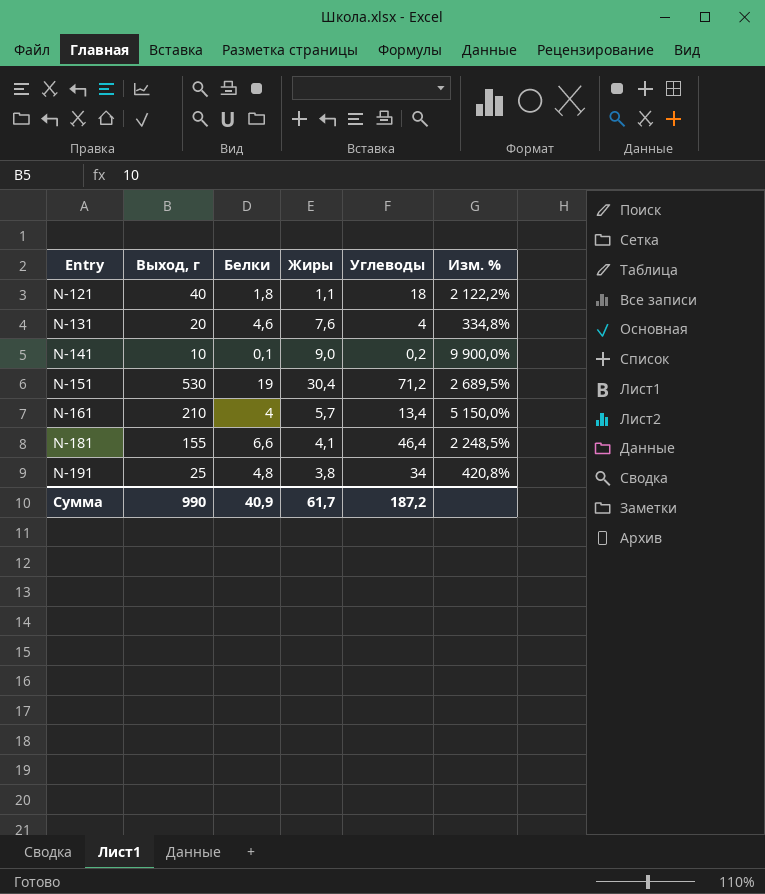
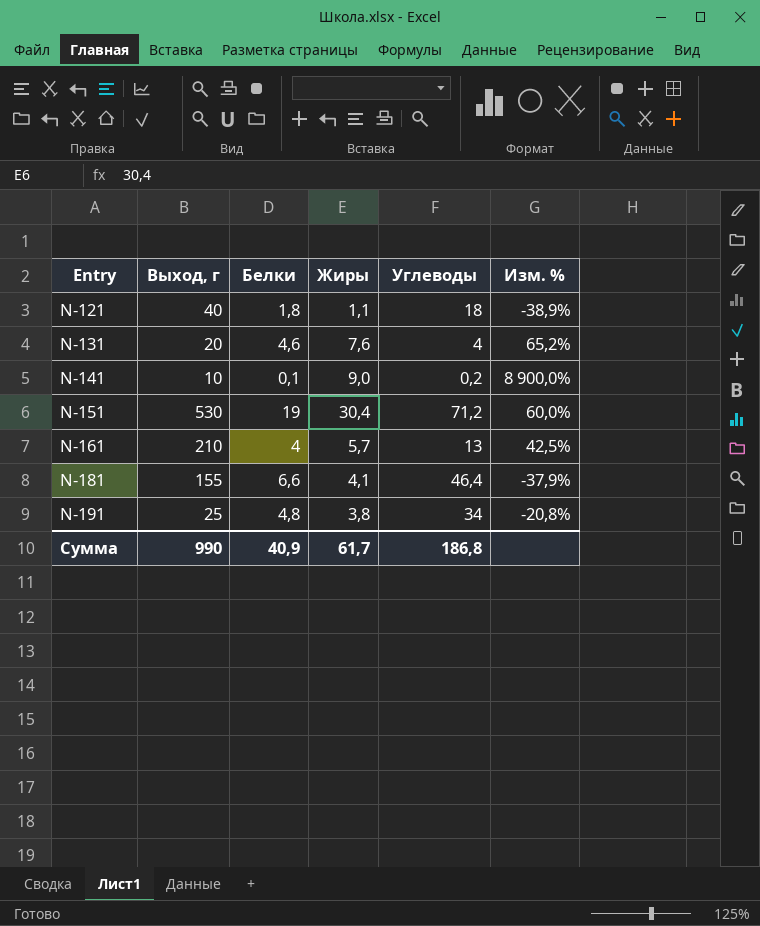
column Изм. % | formula: ([Выход, г] - [Белки]) / [Белки] -> ([Жиры] - [Белки]) / [Белки]
N-161 | Углеводы: 13,4 -> 13
Сумма | Углеводы: 187,2 -> 186,8

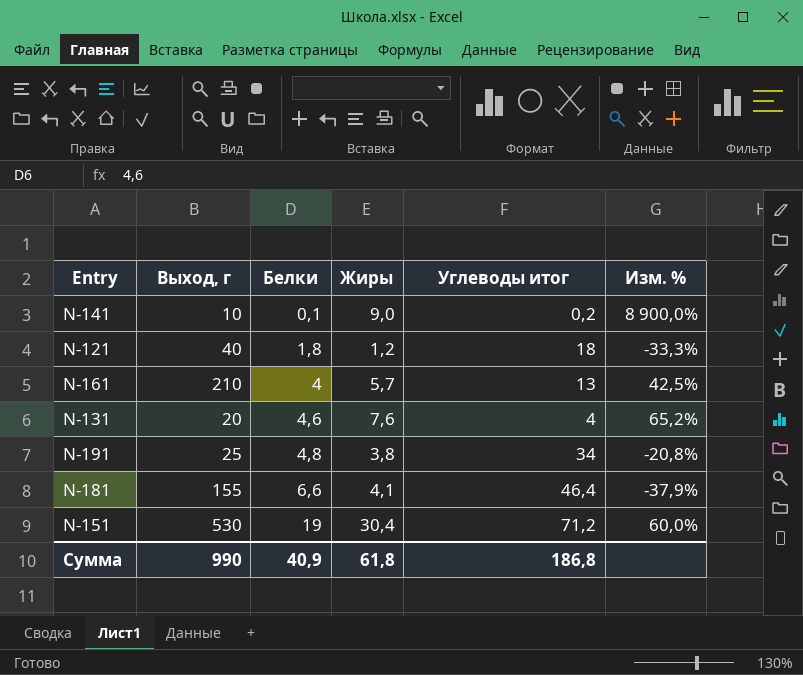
row order: Entry ascending -> Белки ascending
column name: Углеводы -> Углеводы итог
N-121 | Жиры: 1,1 -> 1,2
N-121 | Изм. %: -38,9% -> -33,3%
Сумма | Жиры: 61,7 -> 61,8

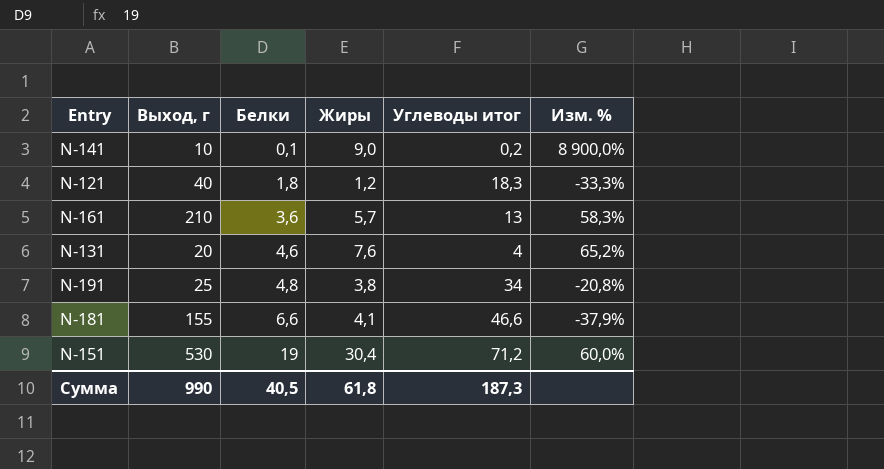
N-121 | Углеводы итог: 18 -> 18,3
N-161 | Белки: 4 -> 3,6
N-161 | Изм. %: 42,5% -> 58,3%
N-181 | Углеводы итог: 46,4 -> 46,6
Сумма | Белки: 40,9 -> 40,5
Сумма | Углеводы итог: 186,8 -> 187,3

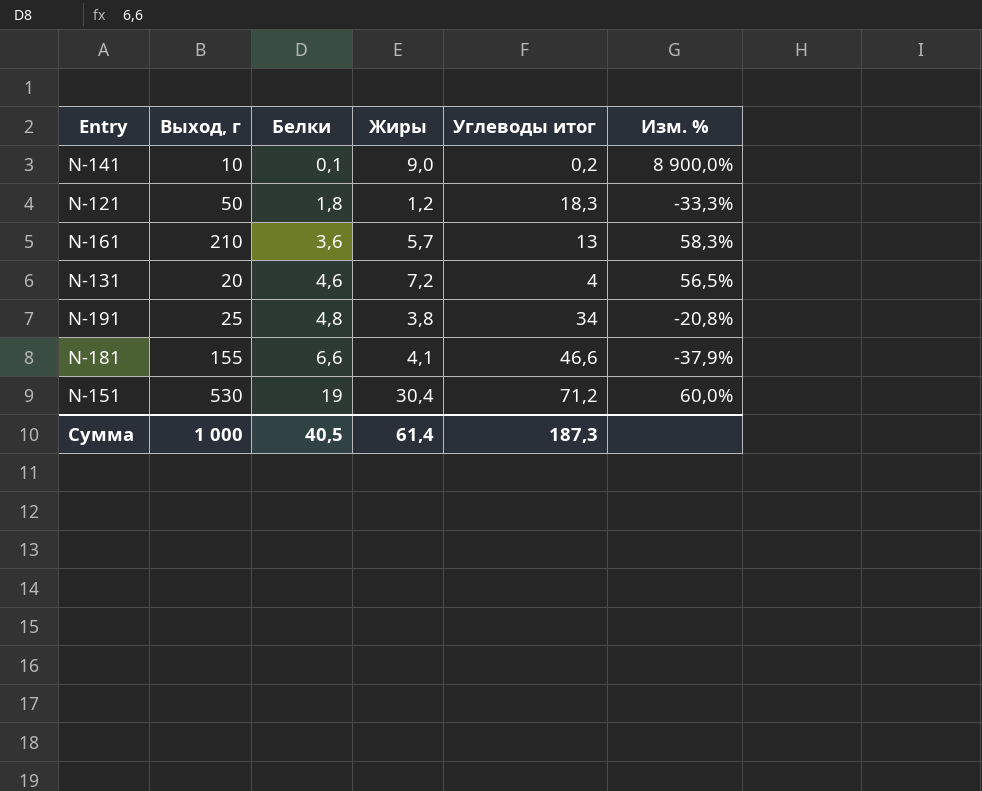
N-121 | Выход, г: 40 -> 50
N-131 | Жиры: 7,6 -> 7,2
N-131 | Изм. %: 65,2% -> 56,5%
Сумма | Выход, г: 990 -> 1 000
Сумма | Жиры: 61,8 -> 61,4

